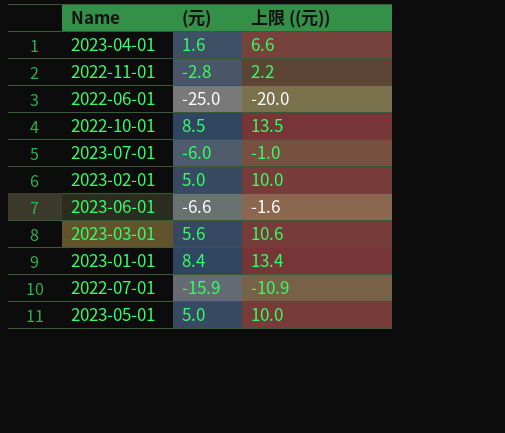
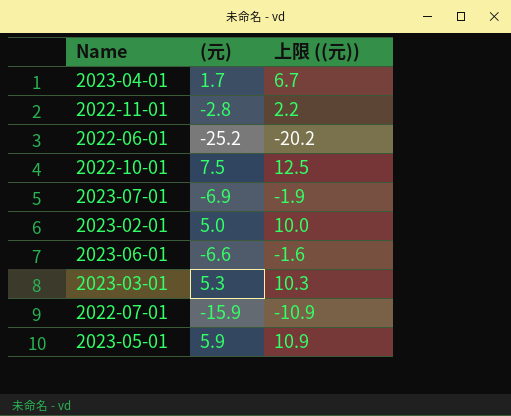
row 2023-01-01: 8.4 | 13.4 -> none
2023-04-01 | (元): 1.6 -> 1.7
2023-04-01 | 上限 ((元)): 6.6 -> 6.7
2022-06-01 | (元): -25.0 -> -25.2
2022-06-01 | 上限 ((元)): -20.0 -> -20.2
2022-10-01 | (元): 8.5 -> 7.5
2022-10-01 | 上限 ((元)): 13.5 -> 12.5
2023-07-01 | (元): -6.0 -> -6.9
2023-07-01 | 上限 ((元)): -1.0 -> -1.9
2023-03-01 | (元): 5.6 -> 5.3
2023-03-01 | 上限 ((元)): 10.6 -> 10.3
2023-05-01 | (元): 5.0 -> 5.9
2023-05-01 | 上限 ((元)): 10.0 -> 10.9

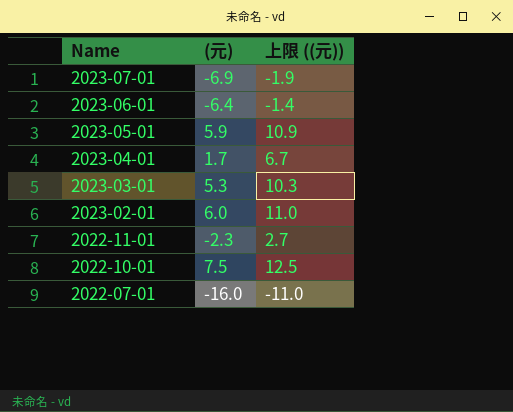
row order: none -> Name descending
row 2022-06-01: -25.2 | -20.2 -> none
2023-06-01 | (元): -6.6 -> -6.4
2023-06-01 | 上限 ((元)): -1.6 -> -1.4
2023-02-01 | (元): 5.0 -> 6.0
2023-02-01 | 上限 ((元)): 10.0 -> 11.0
2022-11-01 | (元): -2.8 -> -2.3
2022-11-01 | 上限 ((元)): 2.2 -> 2.7
2022-07-01 | (元): -15.9 -> -16.0
2022-07-01 | 上限 ((元)): -10.9 -> -11.0

